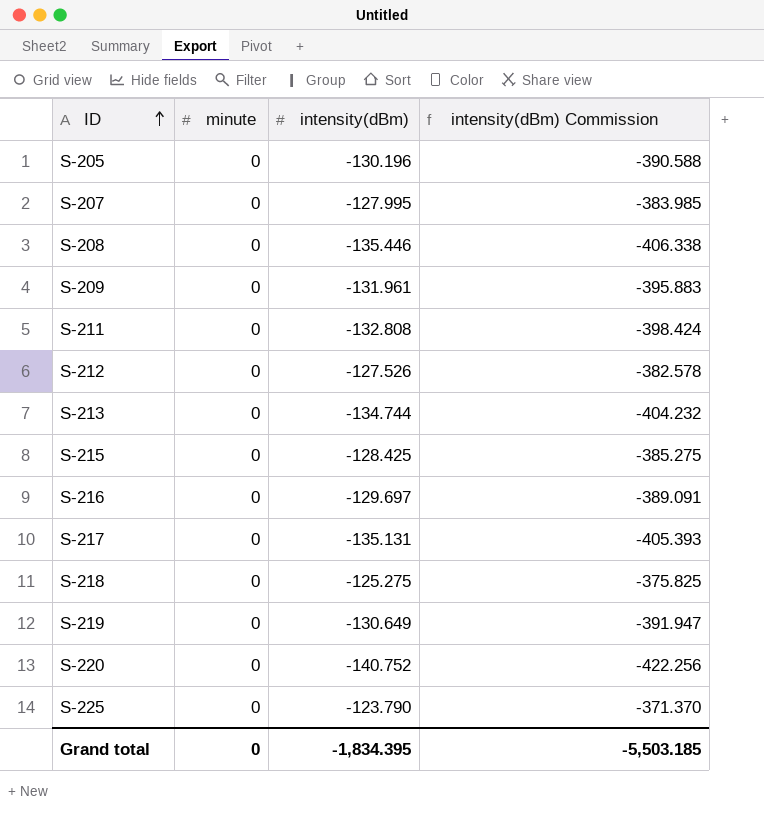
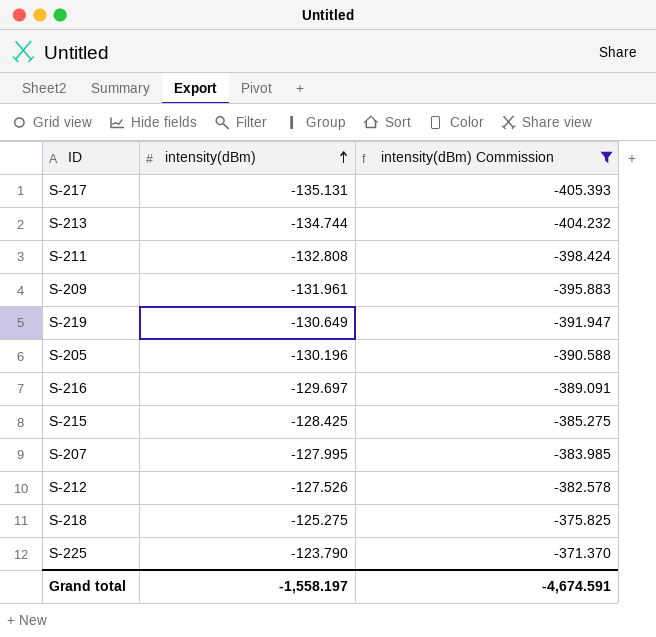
filter: none -> intensity(dBm) Commission >= -405.393
row order: ID ascending -> intensity(dBm) ascending
column minute | position: 2 -> none
Grand total | intensity(dBm): -1,834.395 -> -1,558.197
Grand total | intensity(dBm) Commission: -5,503.185 -> -4,674.591

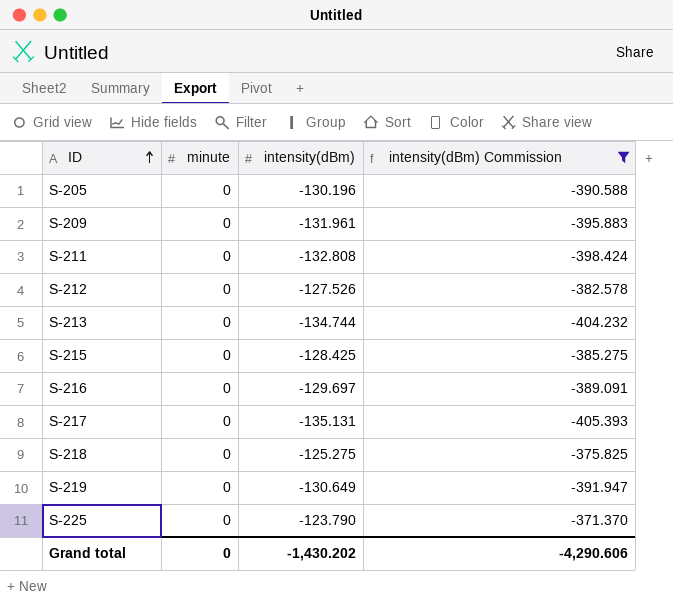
row order: intensity(dBm) ascending -> ID ascending
column minute | position: none -> 2
row S-207: -127.995 | -383.985 -> none
Grand total | intensity(dBm): -1,558.197 -> -1,430.202
Grand total | intensity(dBm) Commission: -4,674.591 -> -4,290.606

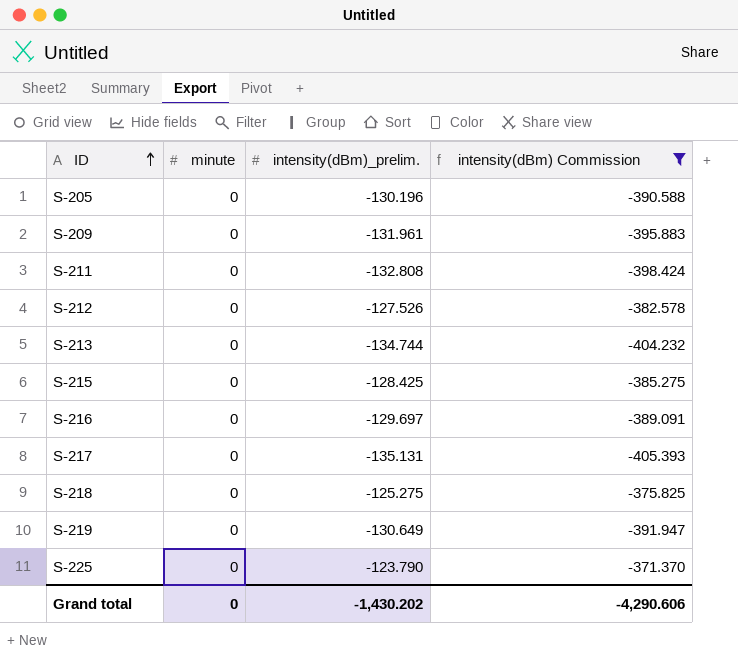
column name: intensity(dBm) -> intensity(dBm)_prelim.

